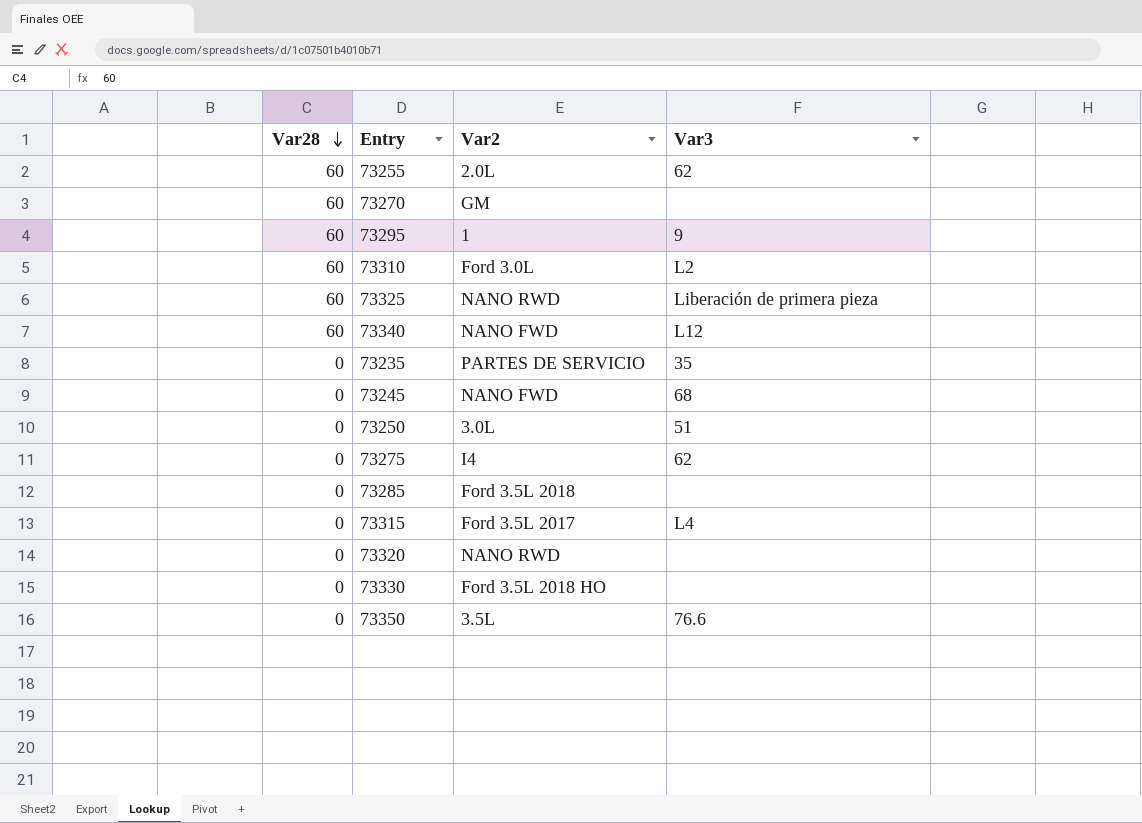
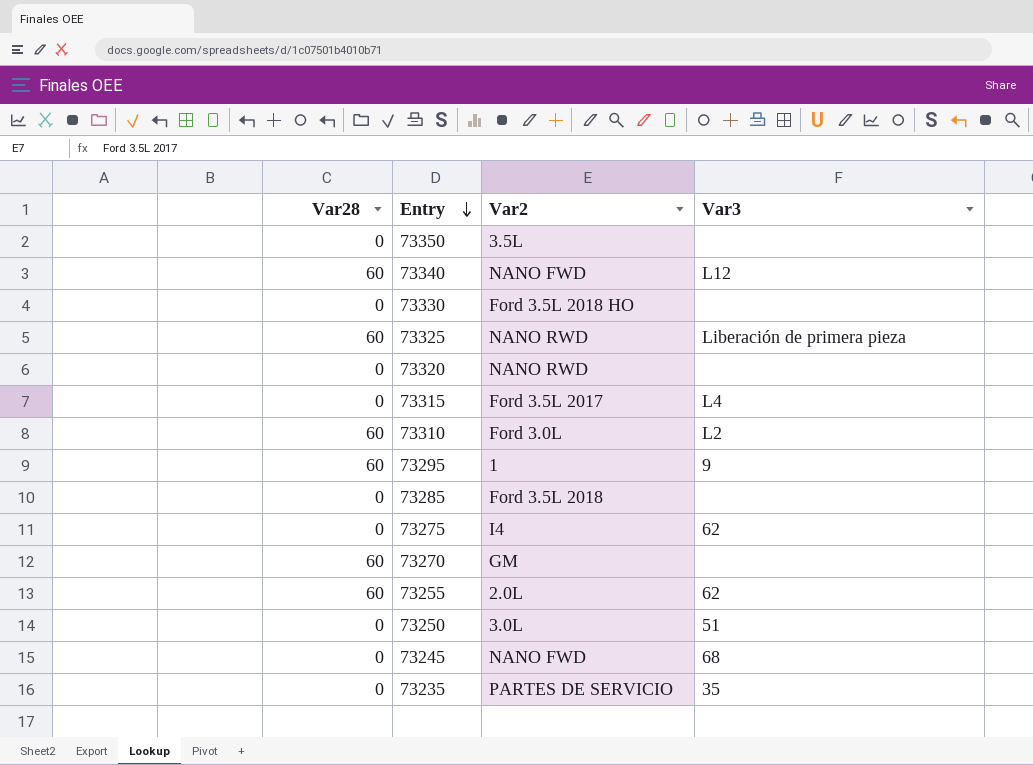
row order: Var28 descending -> Entry descending
73350 | Var3: 76.6 -> none

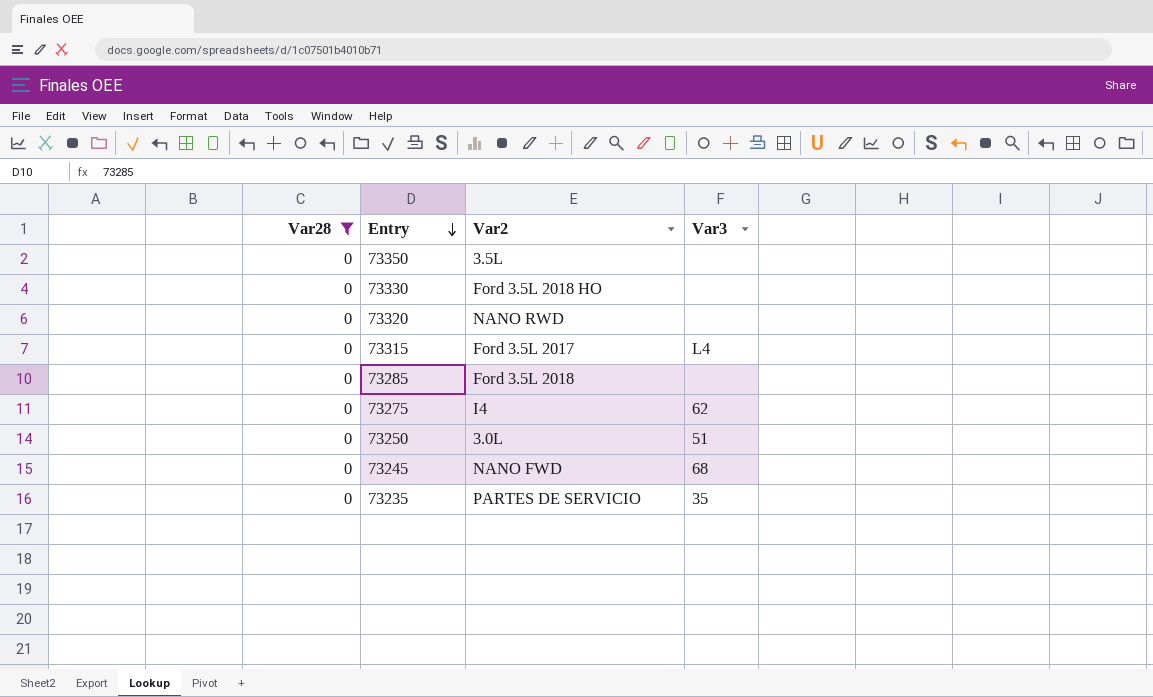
filter: none -> Var28 = 0

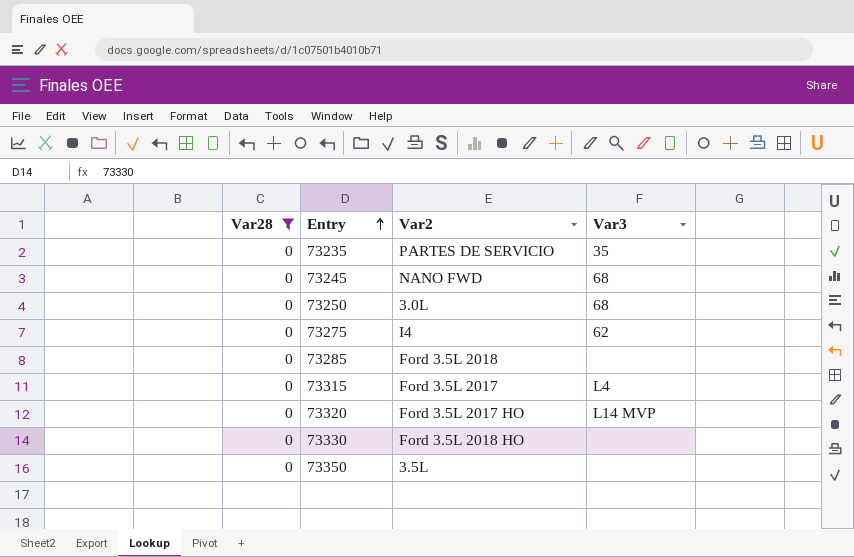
row order: Entry descending -> Entry ascending
73250 | Var3: 51 -> 68
73320 | Var2: NANO RWD -> Ford 3.5L 2017 HO
73320 | Var3: none -> L14 MVP

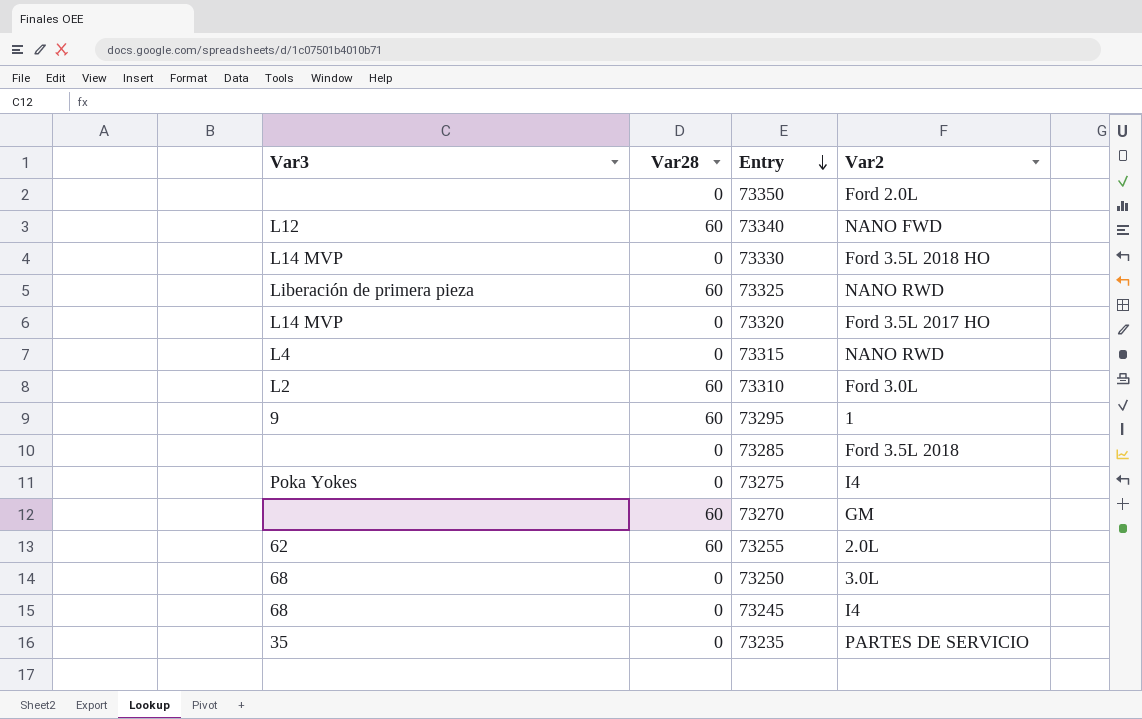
filter: Var28 = 0 -> none
row order: Entry ascending -> Entry descending
column Var3 | position: 4 -> 1
73350 | Var2: 3.5L -> Ford 2.0L
73330 | Var3: none -> L14 MVP
73315 | Var2: Ford 3.5L 2017 -> NANO RWD
73275 | Var3: 62 -> Poka Yokes
73245 | Var2: NANO FWD -> I4

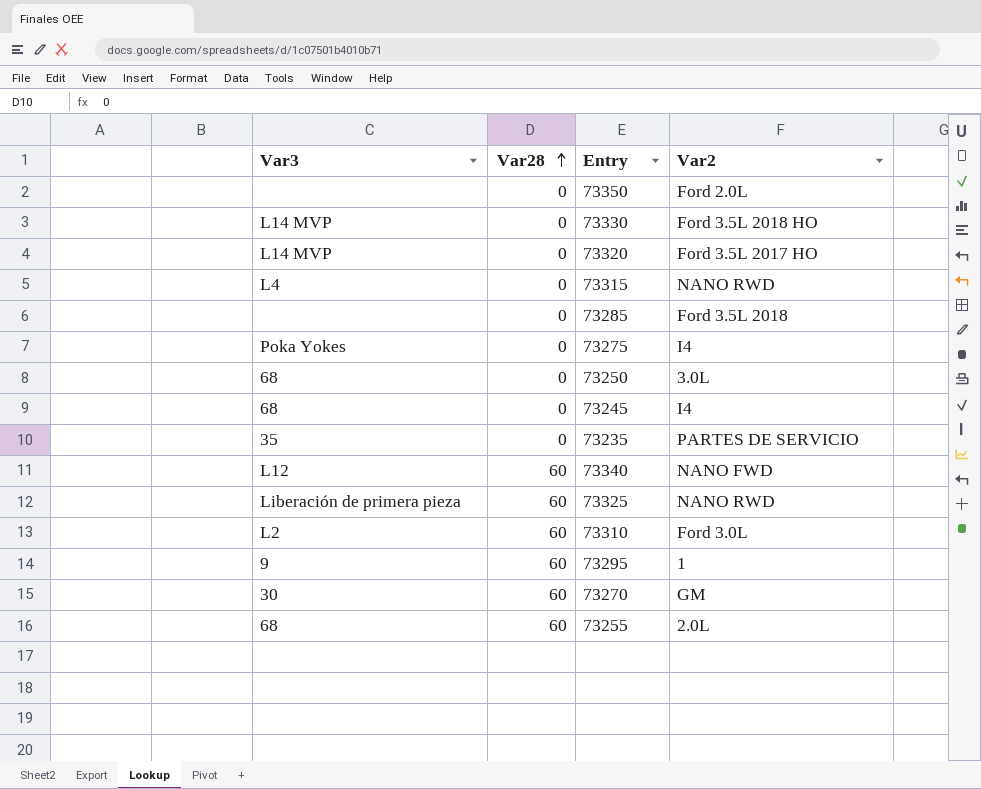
row order: Entry descending -> Var28 ascending
73270 | Var3: none -> 30
73255 | Var3: 62 -> 68

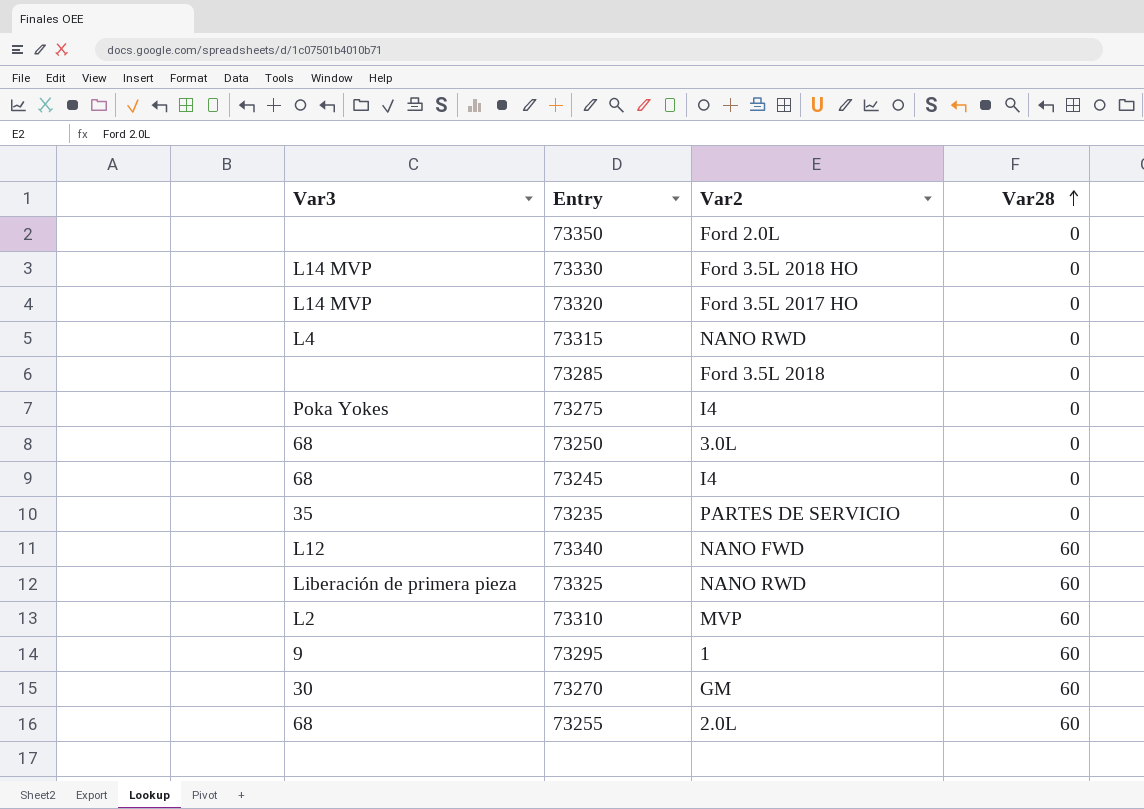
column Var28 | position: 2 -> 4
73310 | Var2: Ford 3.0L -> MVP

